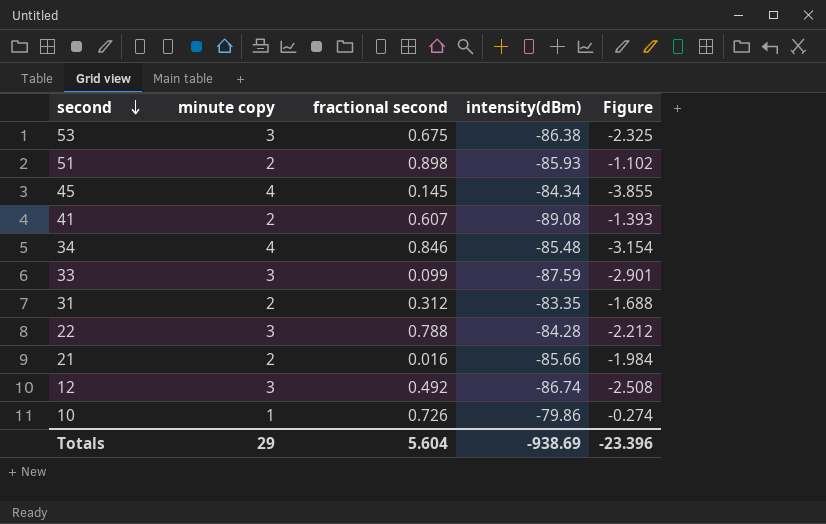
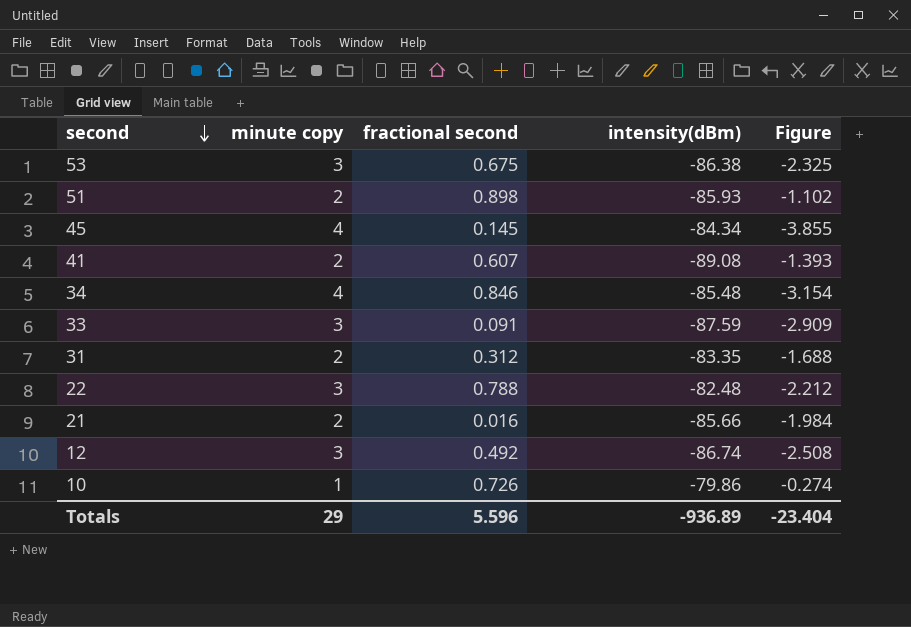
33 | fractional second: 0.099 -> 0.091
33 | Figure: -2.901 -> -2.909
22 | intensity(dBm): -84.28 -> -82.48
Totals | fractional second: 5.604 -> 5.596
Totals | intensity(dBm): -938.69 -> -936.89
Totals | Figure: -23.396 -> -23.404

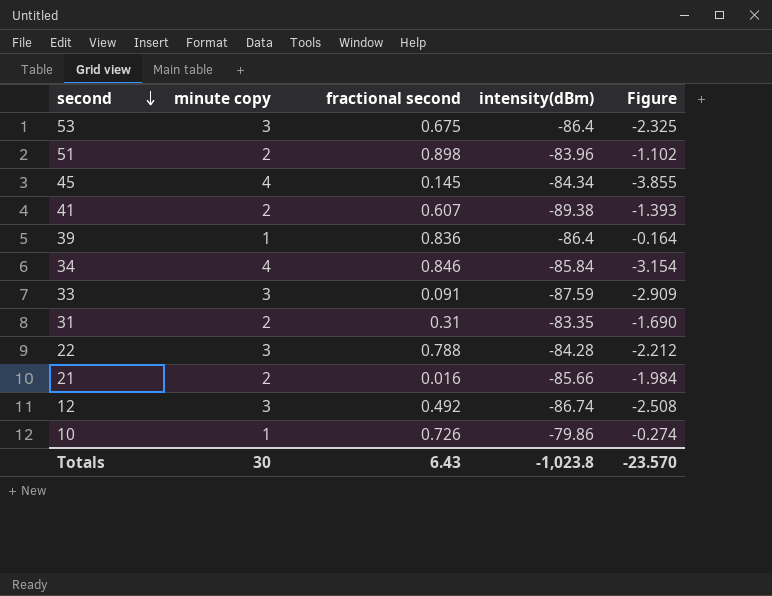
53 | intensity(dBm): -86.38 -> -86.4
51 | intensity(dBm): -85.93 -> -83.96
41 | intensity(dBm): -89.08 -> -89.38
row 39: none -> 1 | 0.836 | -86.4 | -0.164
34 | intensity(dBm): -85.48 -> -85.84
31 | fractional second: 0.312 -> 0.31
31 | Figure: -1.688 -> -1.690
22 | intensity(dBm): -82.48 -> -84.28
Totals | minute copy: 29 -> 30
Totals | fractional second: 5.596 -> 6.43
Totals | intensity(dBm): -936.89 -> -1,023.8
Totals | Figure: -23.404 -> -23.570

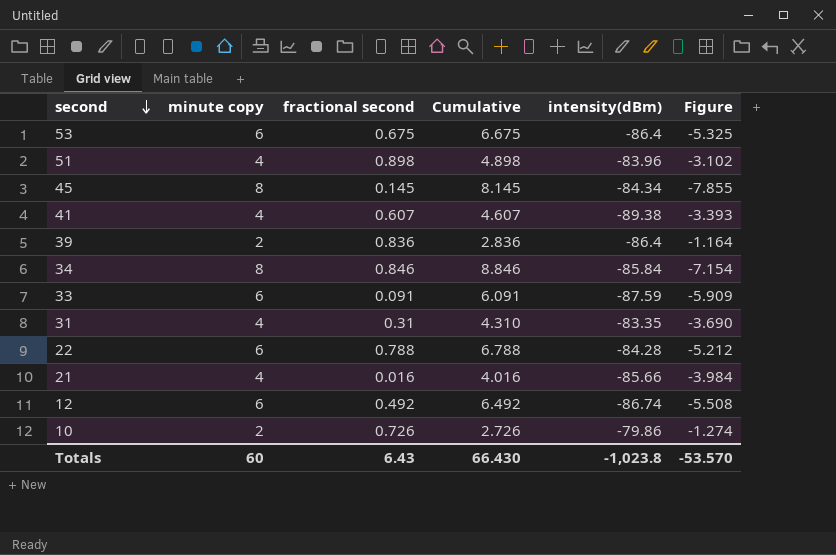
column Cumulative | formula: none -> [minute copy] + [fractional second]
53 | minute copy: 3 -> 6
53 | Figure: -2.325 -> -5.325
51 | minute copy: 2 -> 4
51 | Figure: -1.102 -> -3.102
45 | minute copy: 4 -> 8
45 | Figure: -3.855 -> -7.855
41 | minute copy: 2 -> 4
41 | Figure: -1.393 -> -3.393
39 | minute copy: 1 -> 2
39 | Figure: -0.164 -> -1.164
34 | minute copy: 4 -> 8
34 | Figure: -3.154 -> -7.154
33 | minute copy: 3 -> 6
33 | Figure: -2.909 -> -5.909
31 | minute copy: 2 -> 4
31 | Figure: -1.690 -> -3.690
22 | minute copy: 3 -> 6
22 | Figure: -2.212 -> -5.212
21 | minute copy: 2 -> 4
21 | Figure: -1.984 -> -3.984
12 | minute copy: 3 -> 6
12 | Figure: -2.508 -> -5.508
10 | minute copy: 1 -> 2
10 | Figure: -0.274 -> -1.274
Totals | minute copy: 30 -> 60
Totals | Figure: -23.570 -> -53.570

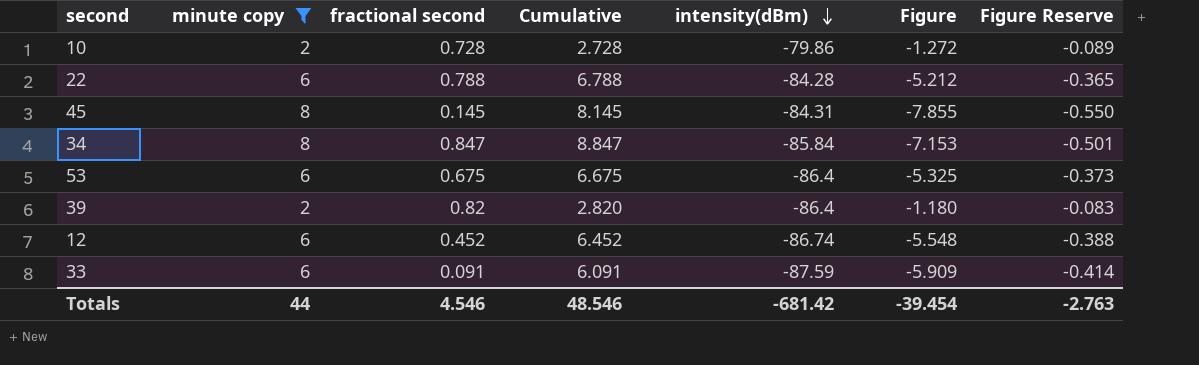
filter: none -> minute copy != 4
row order: second descending -> intensity(dBm) descending
column Figure Reserve | formula: none -> [Figure] * 0.07
10 | fractional second: 0.726 -> 0.728
10 | Cumulative: 2.726 -> 2.728
10 | Figure: -1.274 -> -1.272
45 | intensity(dBm): -84.34 -> -84.31
34 | fractional second: 0.846 -> 0.847
34 | Cumulative: 8.846 -> 8.847
34 | Figure: -7.154 -> -7.153
39 | fractional second: 0.836 -> 0.82
39 | Cumulative: 2.836 -> 2.820
39 | Figure: -1.164 -> -1.180
12 | fractional second: 0.492 -> 0.452
12 | Cumulative: 6.492 -> 6.452
12 | Figure: -5.508 -> -5.548
Totals | minute copy: 60 -> 44
Totals | fractional second: 6.43 -> 4.546
Totals | Cumulative: 66.430 -> 48.546
Totals | intensity(dBm): -1,023.8 -> -681.42
Totals | Figure: -53.570 -> -39.454

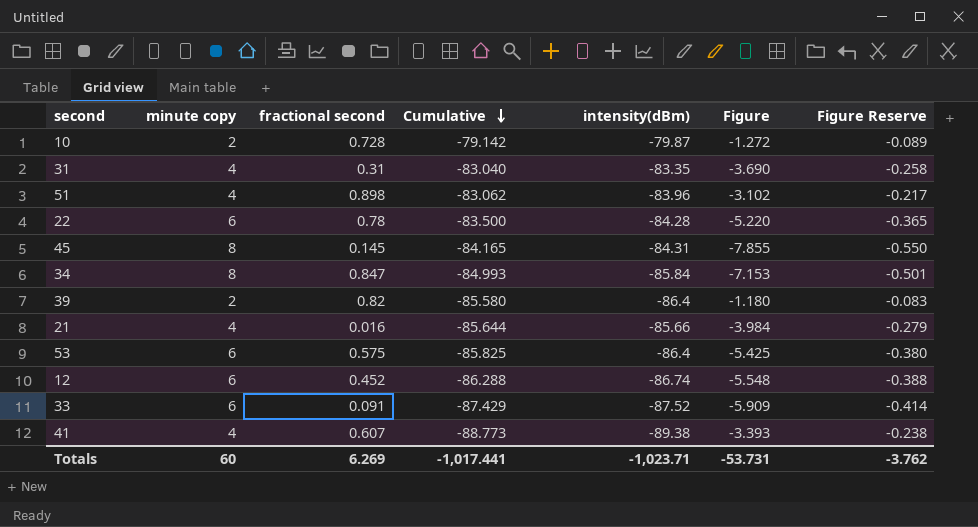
filter: minute copy != 4 -> none
row order: intensity(dBm) descending -> Cumulative descending
column Cumulative | formula: [minute copy] + [fractional second] -> [fractional second] + [intensity(dBm)]
10 | intensity(dBm): -79.86 -> -79.87
22 | fractional second: 0.788 -> 0.78
22 | Figure: -5.212 -> -5.220
53 | fractional second: 0.675 -> 0.575
53 | Figure: -5.325 -> -5.425
53 | Figure Reserve: -0.373 -> -0.380
33 | intensity(dBm): -87.59 -> -87.52
Totals | minute copy: 44 -> 60
Totals | fractional second: 4.546 -> 6.269
Totals | Cumulative: 48.546 -> -1,017.441
Totals | intensity(dBm): -681.42 -> -1,023.71
Totals | Figure: -39.454 -> -53.731
Totals | Figure Reserve: -2.763 -> -3.762

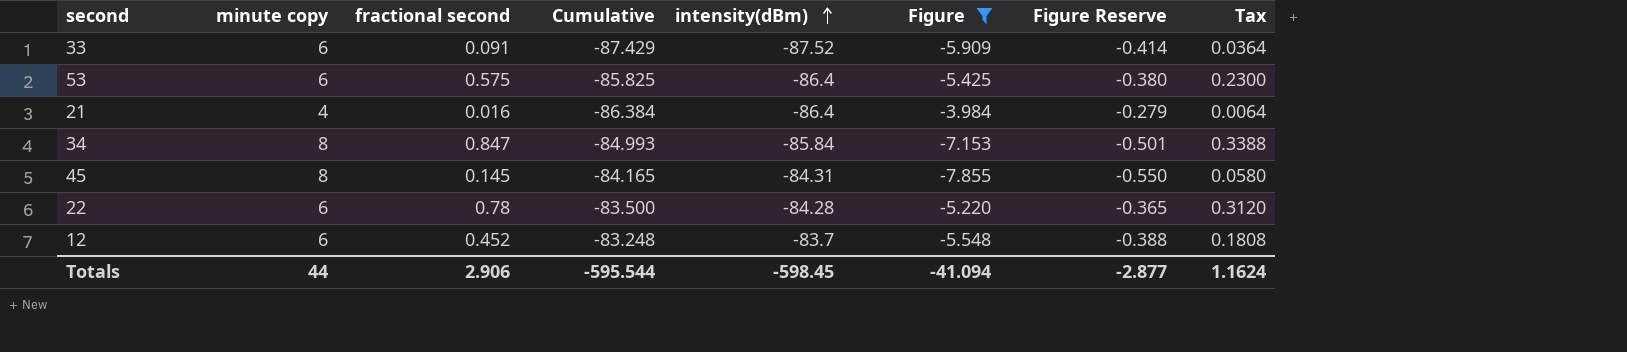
filter: none -> Figure <= -3.984
row order: Cumulative descending -> intensity(dBm) ascending
column Tax | formula: none -> [fractional second] * 0.4
21 | Cumulative: -85.644 -> -86.384
21 | intensity(dBm): -85.66 -> -86.4
12 | Cumulative: -86.288 -> -83.248
12 | intensity(dBm): -86.74 -> -83.7
Totals | minute copy: 60 -> 44
Totals | fractional second: 6.269 -> 2.906
Totals | Cumulative: -1,017.441 -> -595.544
Totals | intensity(dBm): -1,023.71 -> -598.45
Totals | Figure: -53.731 -> -41.094
Totals | Figure Reserve: -3.762 -> -2.877

